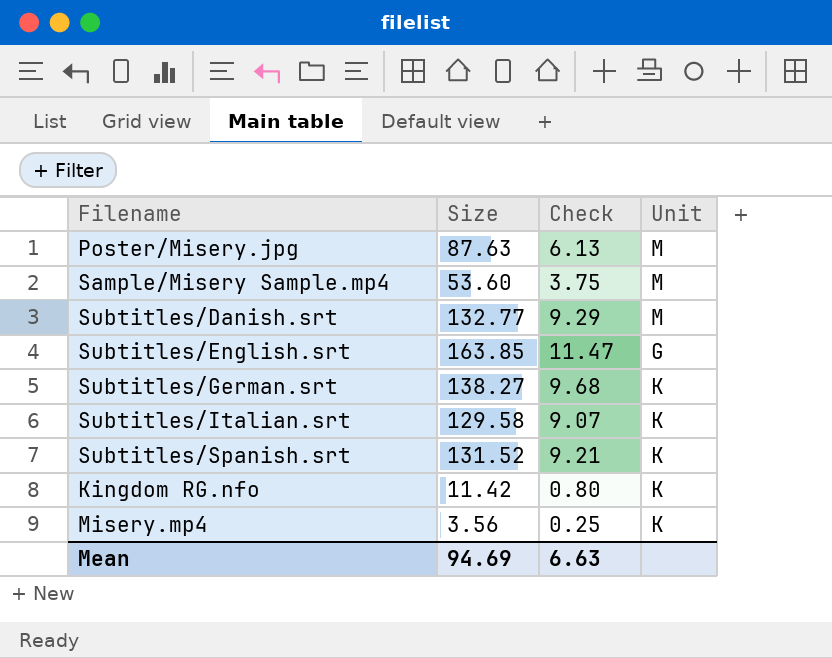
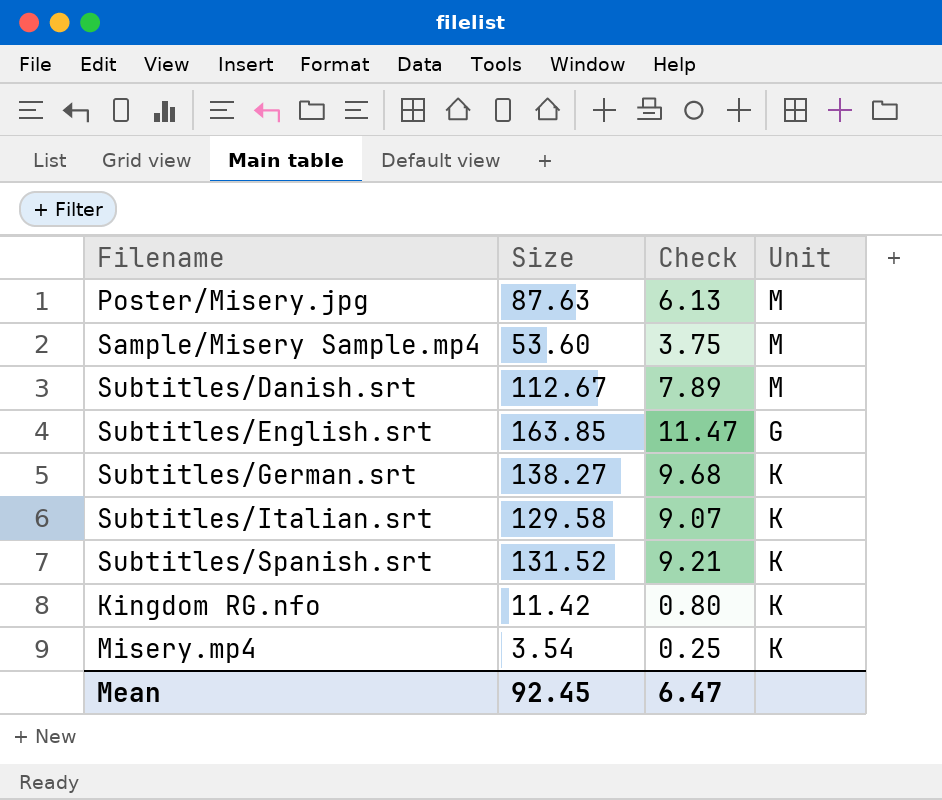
Subtitles/Danish.srt | Size: 132.77 -> 112.67
Subtitles/Danish.srt | Check: 9.29 -> 7.89
Misery.mp4 | Size: 3.56 -> 3.54
Mean | Size: 94.69 -> 92.45
Mean | Check: 6.63 -> 6.47

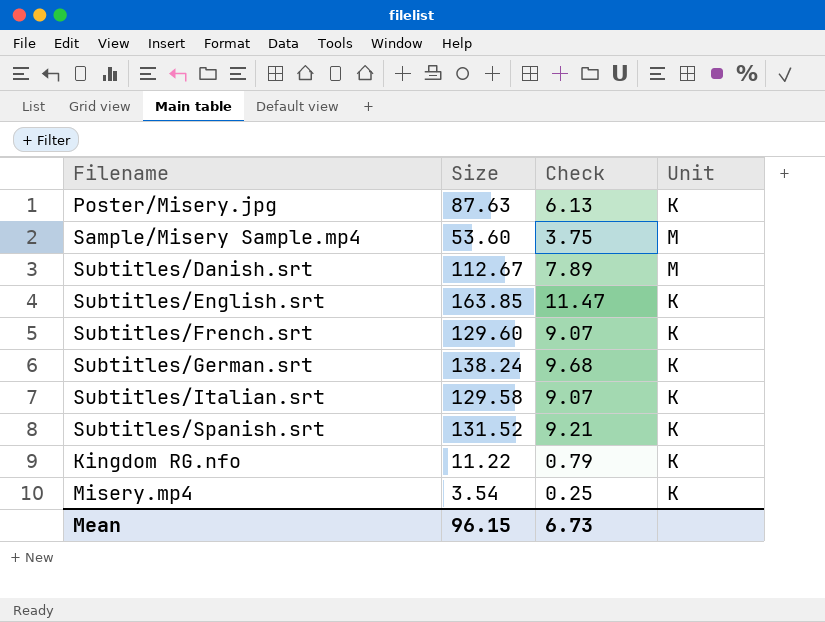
Poster/Misery.jpg | Unit: M -> K
Subtitles/English.srt | Unit: G -> K
row Subtitles/French.srt: none -> 129.60 | 9.07 | K
Subtitles/German.srt | Size: 138.27 -> 138.24
Kingdom RG.nfo | Size: 11.42 -> 11.22
Kingdom RG.nfo | Check: 0.80 -> 0.79
Mean | Size: 92.45 -> 96.15
Mean | Check: 6.47 -> 6.73

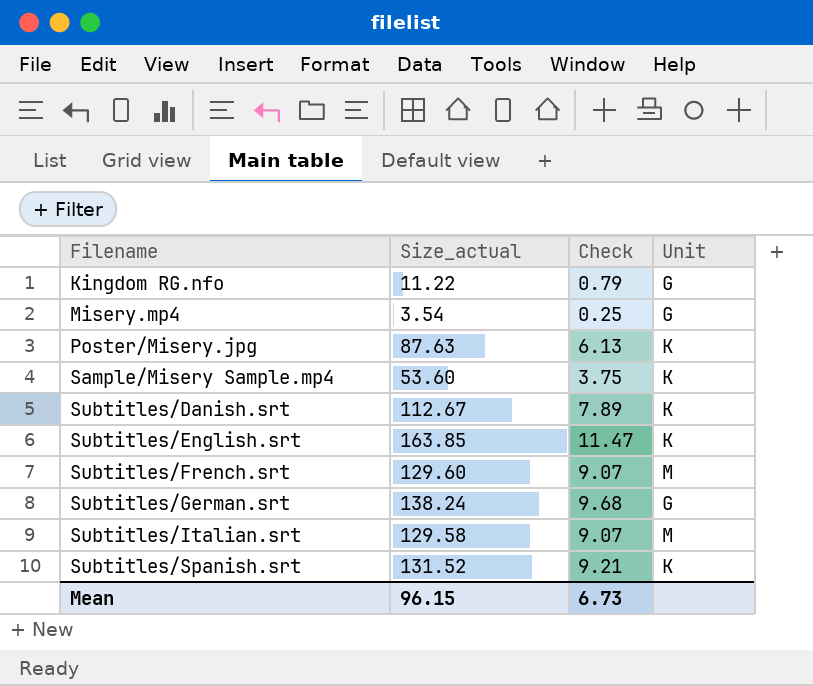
row order: none -> Filename ascending
column name: Size -> Size_actual
Kingdom RG.nfo | Unit: K -> G
Misery.mp4 | Unit: K -> G
Sample/Misery Sample.mp4 | Unit: M -> K
Subtitles/Danish.srt | Unit: M -> K
Subtitles/French.srt | Unit: K -> M
Subtitles/German.srt | Unit: K -> G
Subtitles/Italian.srt | Unit: K -> M

